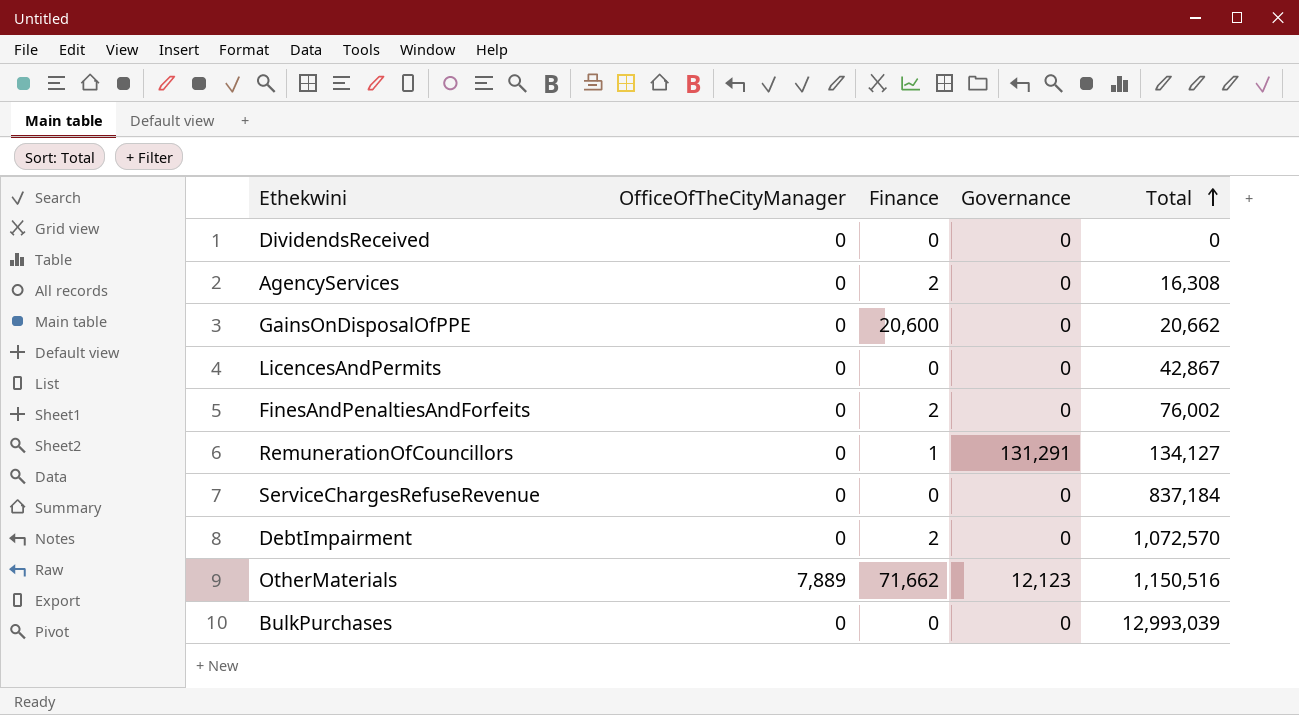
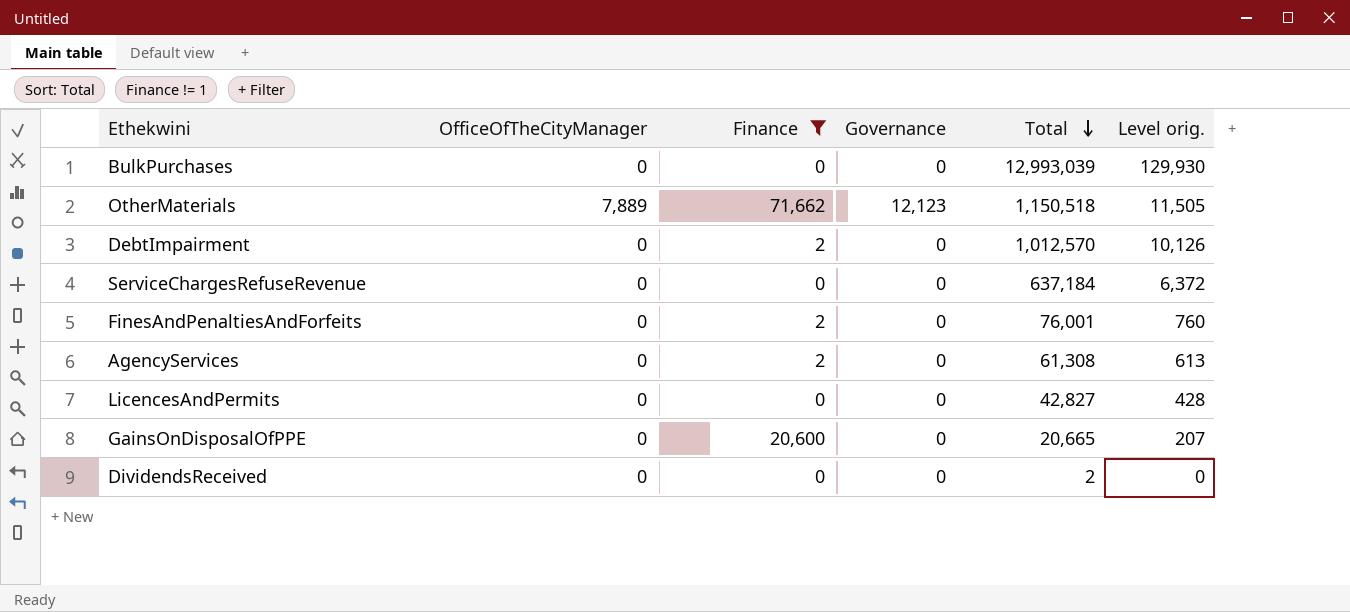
filter: none -> Finance != 1
row order: Total ascending -> Total descending
column Level orig. | formula: none -> [Total] * 0.01
OtherMaterials | Total: 1,150,516 -> 1,150,518
DebtImpairment | Total: 1,072,570 -> 1,012,570
ServiceChargesRefuseRevenue | Total: 837,184 -> 637,184
FinesAndPenaltiesAndForfeits | Total: 76,002 -> 76,001
AgencyServices | Total: 16,308 -> 61,308
LicencesAndPermits | Total: 42,867 -> 42,827
GainsOnDisposalOfPPE | Total: 20,662 -> 20,665
DividendsReceived | Total: 0 -> 2

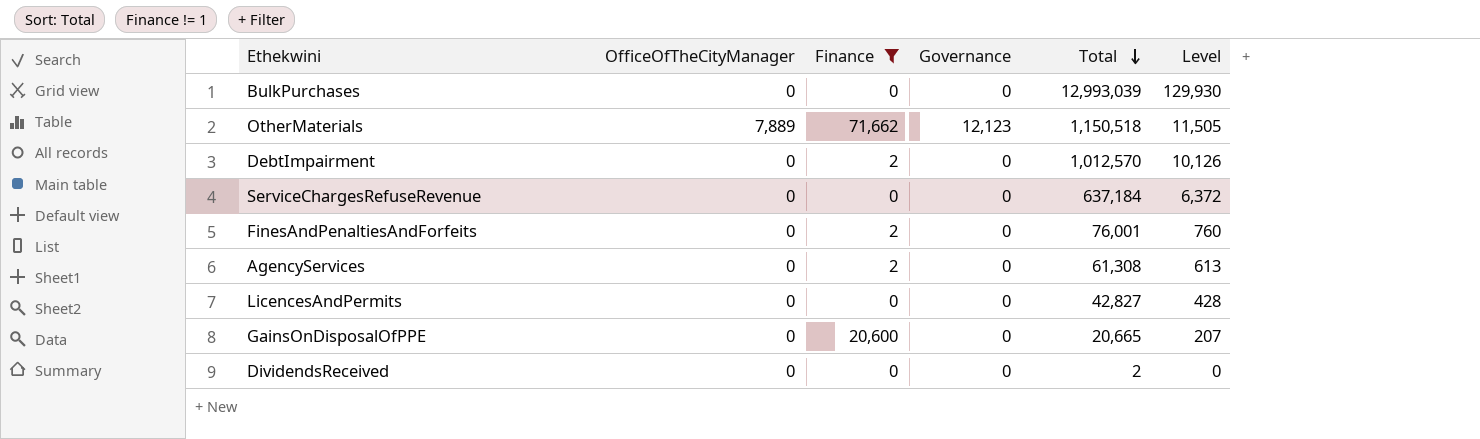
column name: Level orig. -> Level

